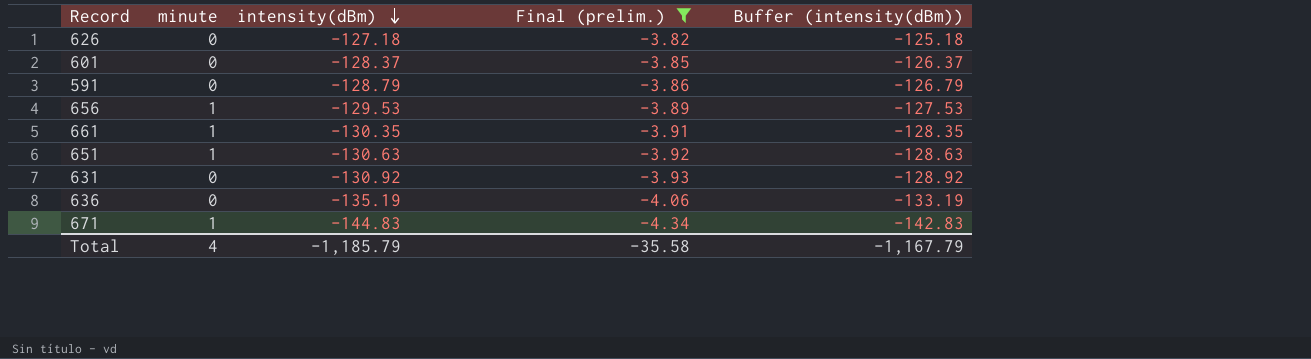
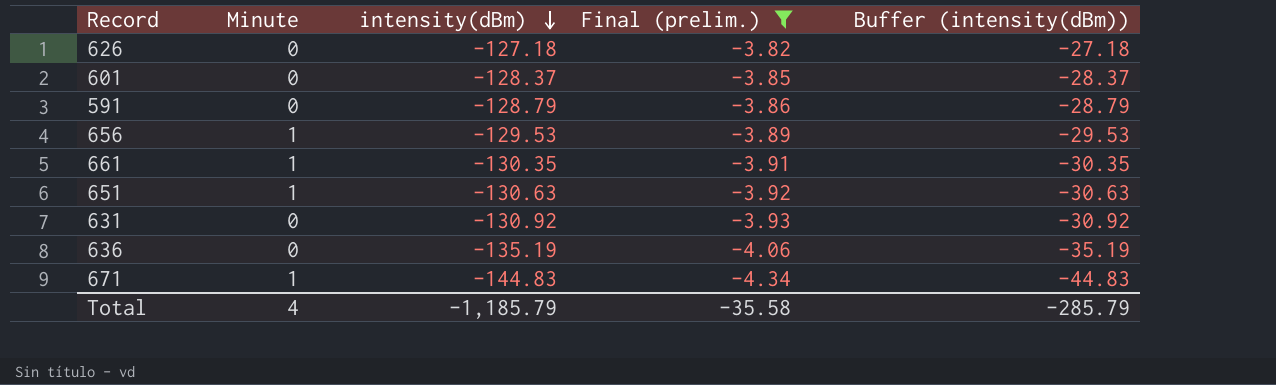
column name: minute -> Minute
column Buffer (intensity(dBm)) | formula: [intensity(dBm)] + 2 -> [intensity(dBm)] + 100
Total | Buffer (intensity(dBm)): -1,167.79 -> -285.79

